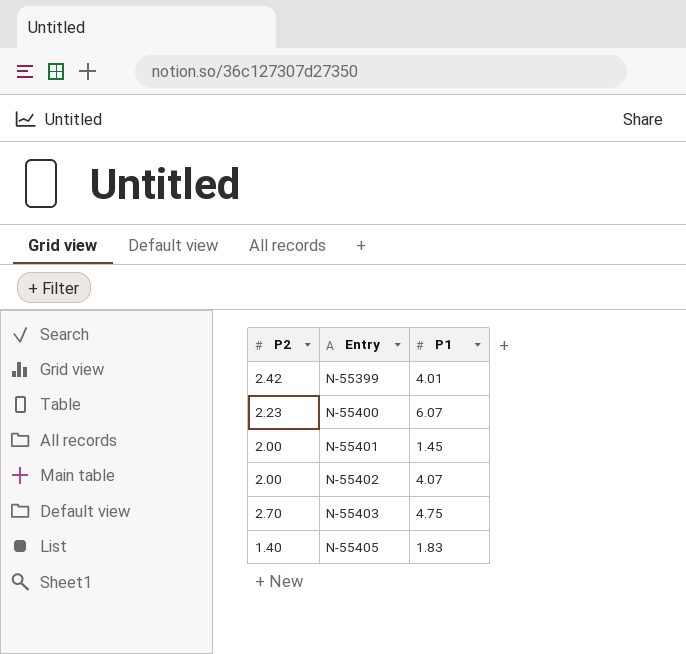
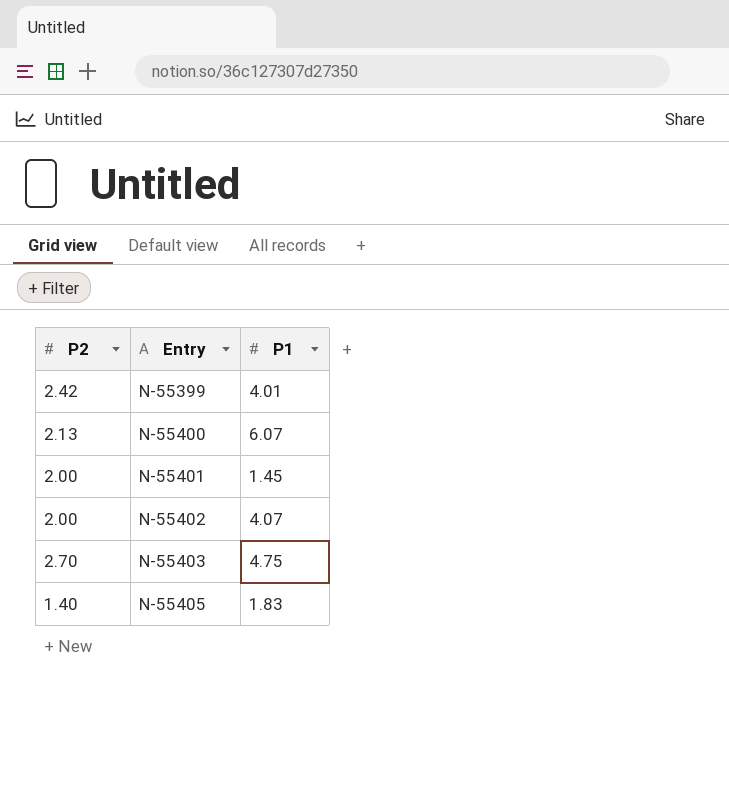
N-55400 | P2: 2.23 -> 2.13

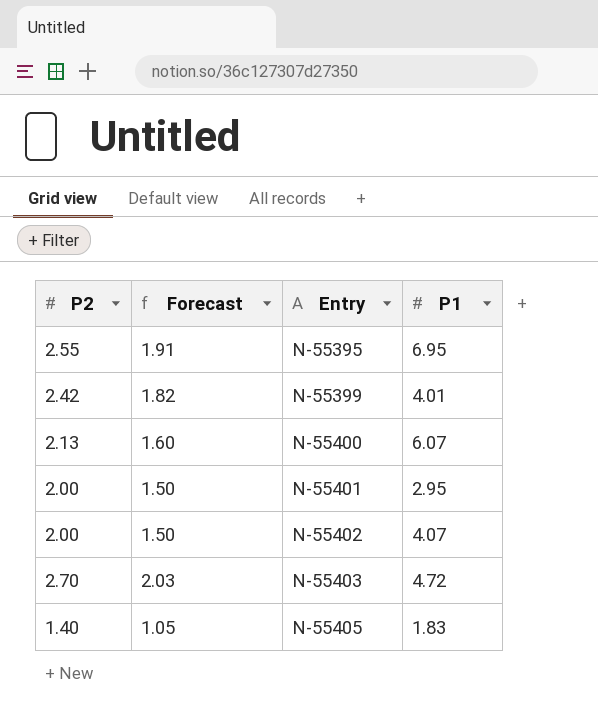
column Forecast | formula: none -> [P2] * 0.75
row N-55395: none -> 2.55 | 1.91 | 6.95
N-55401 | P1: 1.45 -> 2.95
N-55403 | P1: 4.75 -> 4.72

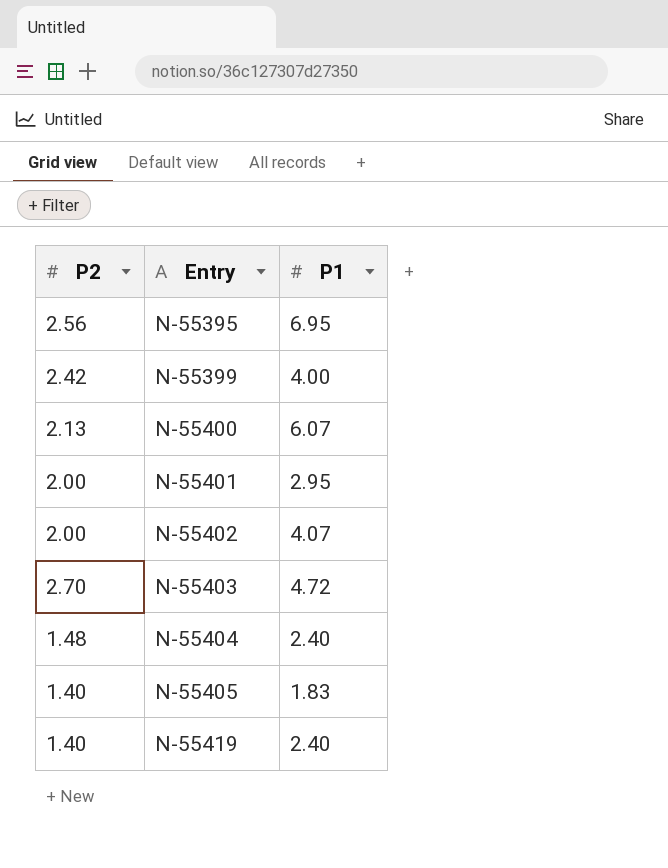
column Forecast | formula: [P2] * 0.75 -> none
N-55395 | P2: 2.55 -> 2.56
N-55399 | P1: 4.01 -> 4.00
row N-55404: none -> 1.48 | 2.40
row N-55419: none -> 1.40 | 2.40

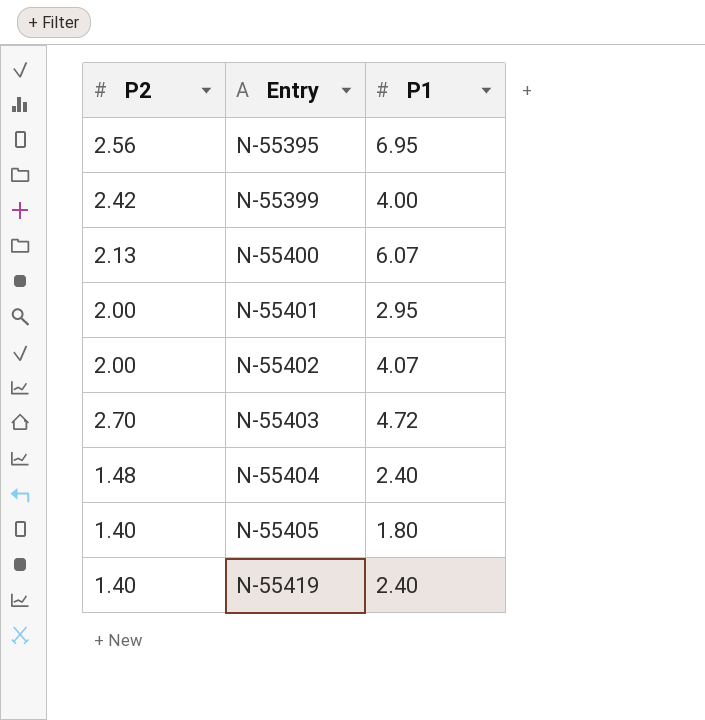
N-55405 | P1: 1.83 -> 1.80

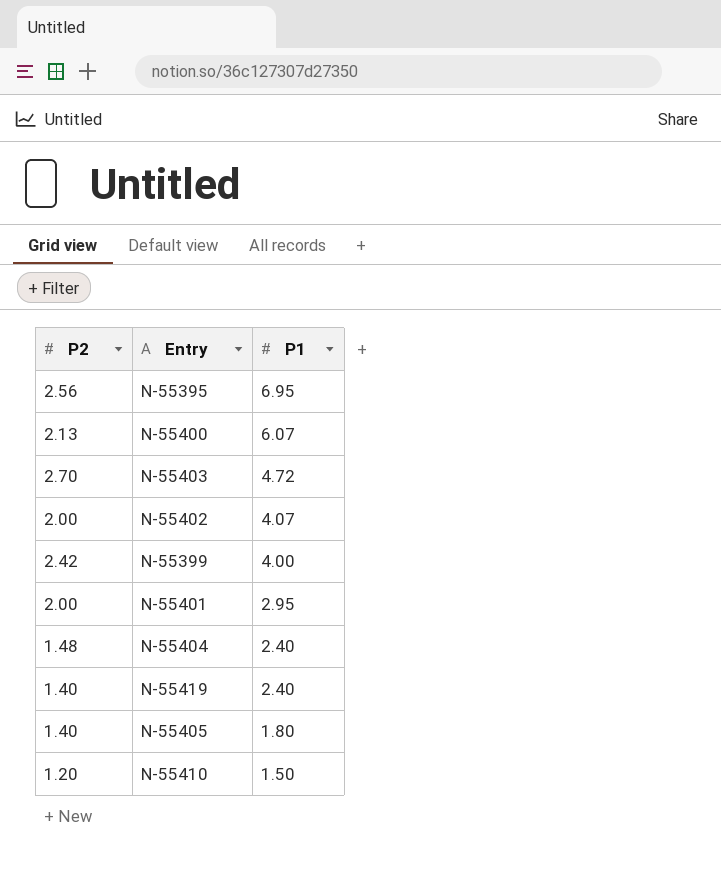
row order: Entry ascending -> P1 descending
row N-55410: none -> 1.20 | 1.50

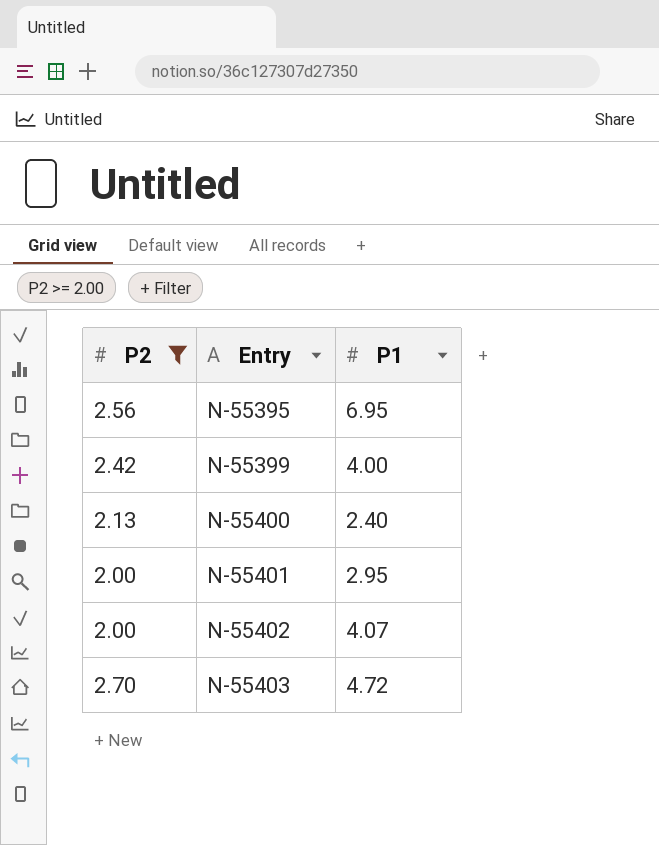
filter: none -> P2 >= 2.00
row order: P1 descending -> Entry ascending
N-55400 | P1: 6.07 -> 2.40

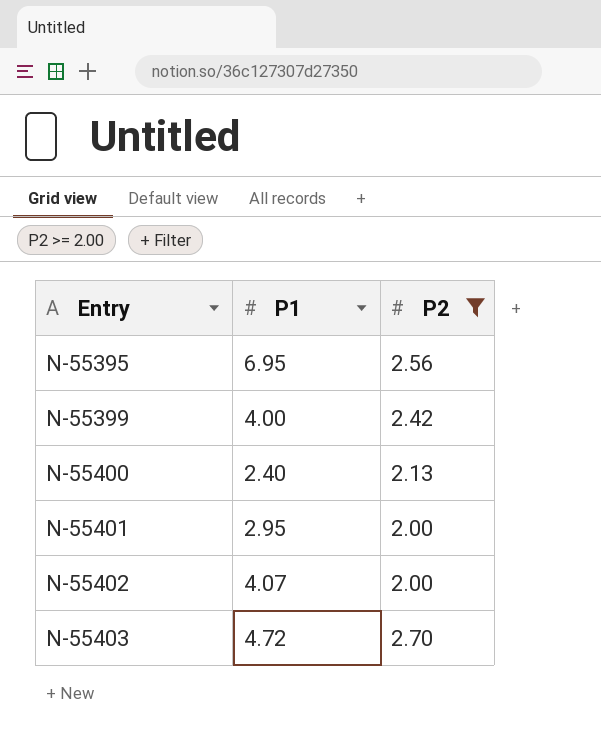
column P2 | position: 1 -> 3

